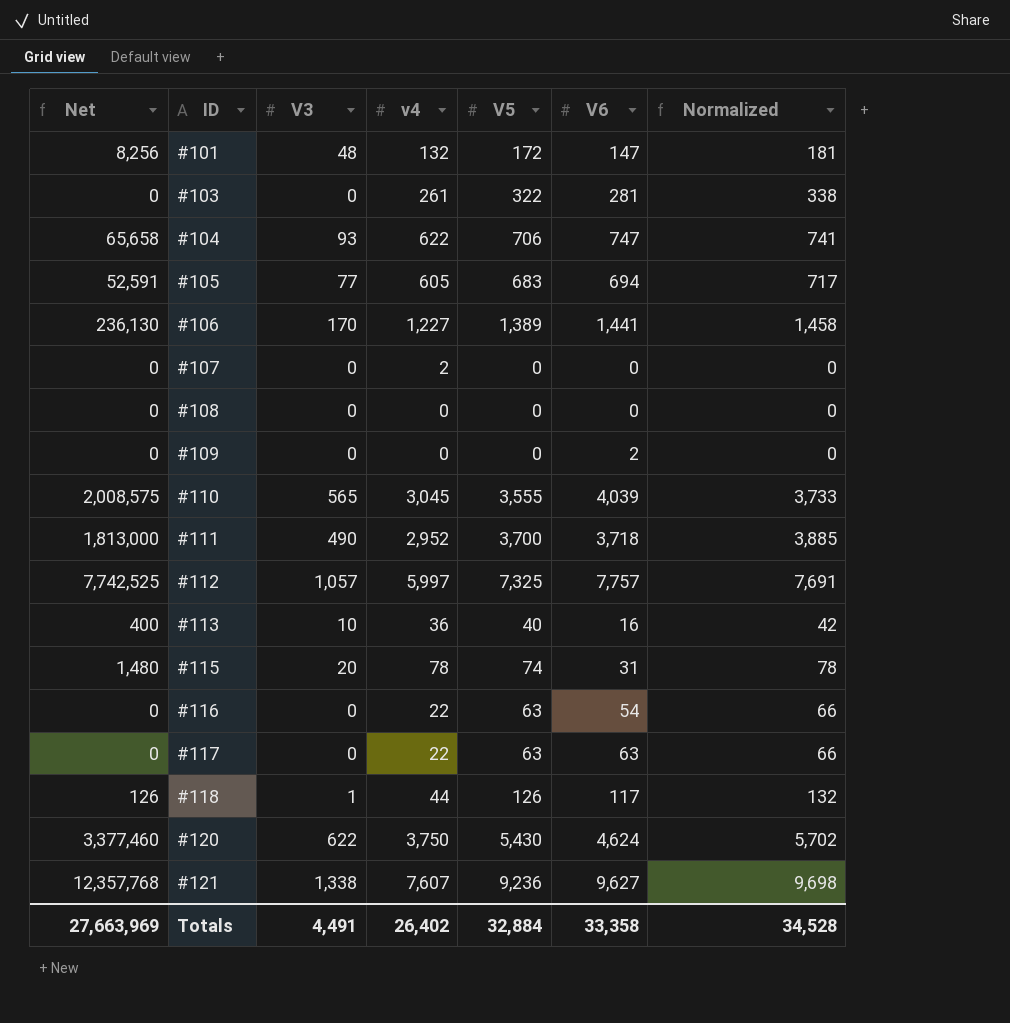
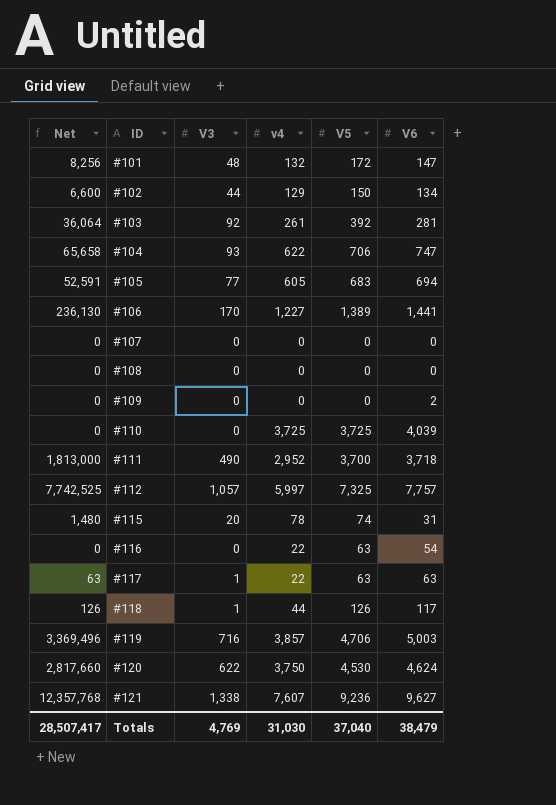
column Normalized | formula: [V5] * 1.05 -> none
row #113: 400 | 10 | 36 | 40 | 16 | 42 -> none
row #102: none -> 6,600 | 44 | 129 | 150 | 134
#103 | Net: 0 -> 36,064
#103 | V3: 0 -> 92
#103 | V5: 322 -> 392
#107 | v4: 2 -> 0
#110 | Net: 2,008,575 -> 0
#110 | V3: 565 -> 0
#110 | v4: 3,045 -> 3,725
#110 | V5: 3,555 -> 3,725
#117 | Net: 0 -> 63
#117 | V3: 0 -> 1
row #119: none -> 3,369,496 | 716 | 3,857 | 4,706 | 5,003
#120 | Net: 3,377,460 -> 2,817,660
#120 | V5: 5,430 -> 4,530
Totals | Net: 27,663,969 -> 28,507,417
Totals | V3: 4,491 -> 4,769
Totals | v4: 26,402 -> 31,030
Totals | V5: 32,884 -> 37,040
Totals | V6: 33,358 -> 38,479

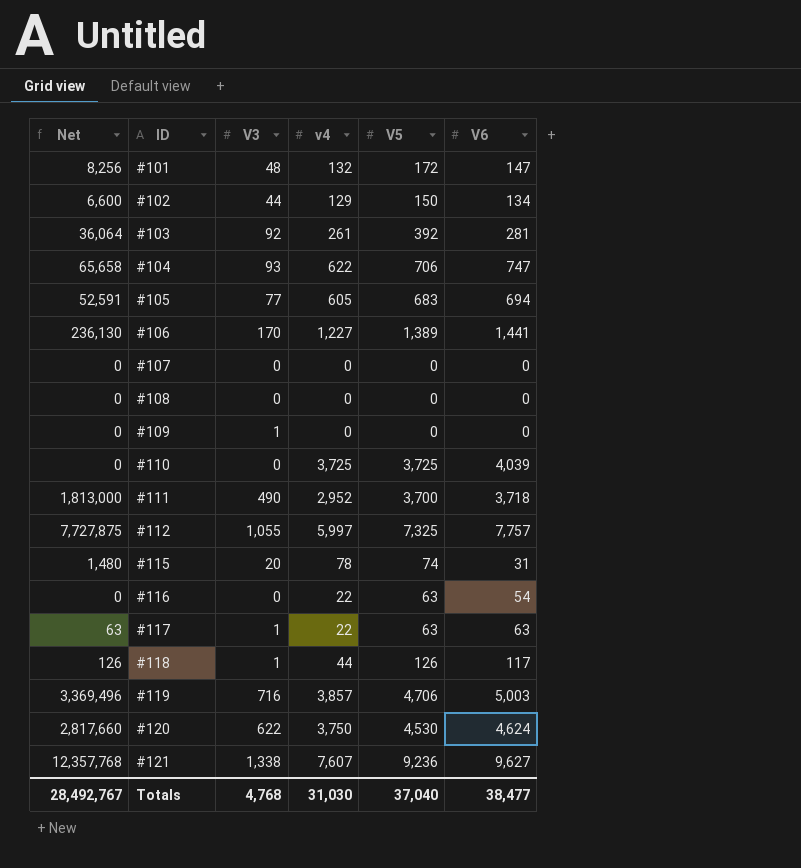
#109 | V3: 0 -> 1
#109 | V6: 2 -> 0
#112 | Net: 7,742,525 -> 7,727,875
#112 | V3: 1,057 -> 1,055
Totals | Net: 28,507,417 -> 28,492,767
Totals | V3: 4,769 -> 4,768
Totals | V6: 38,479 -> 38,477

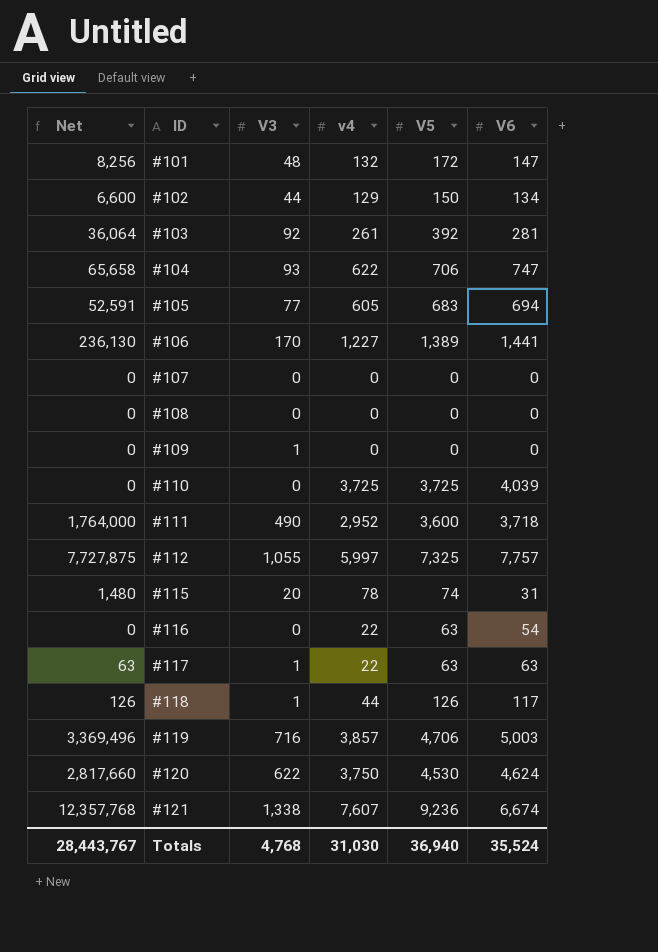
#111 | Net: 1,813,000 -> 1,764,000
#111 | V5: 3,700 -> 3,600
#121 | V6: 9,627 -> 6,674
Totals | Net: 28,492,767 -> 28,443,767
Totals | V5: 37,040 -> 36,940
Totals | V6: 38,477 -> 35,524

